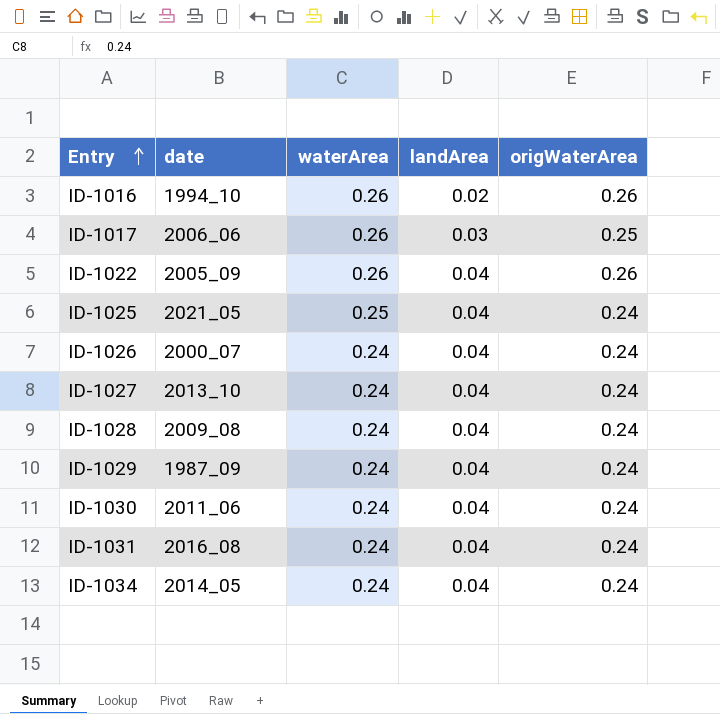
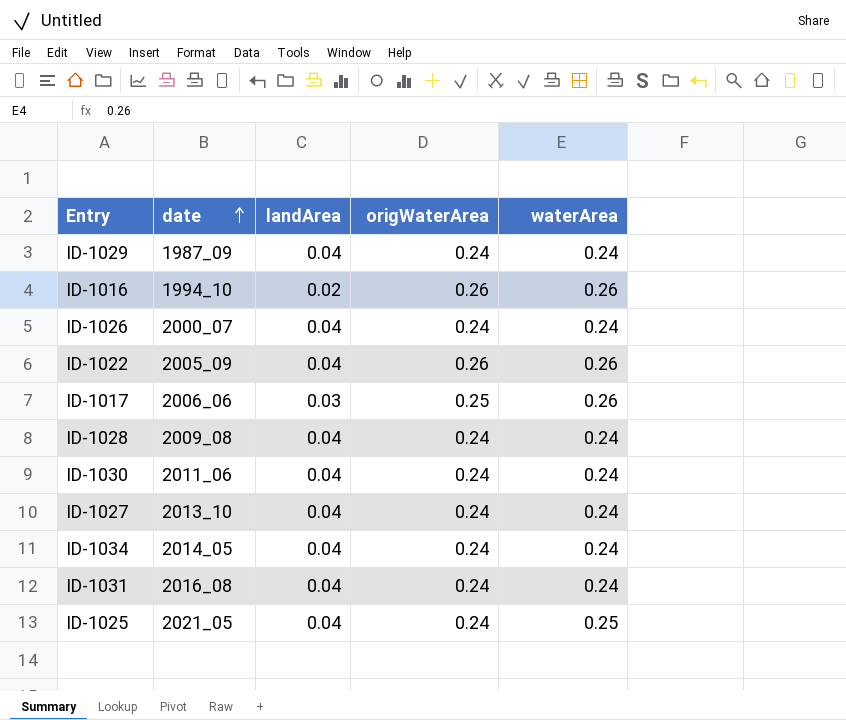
row order: Entry ascending -> date ascending
column waterArea | position: 3 -> 5

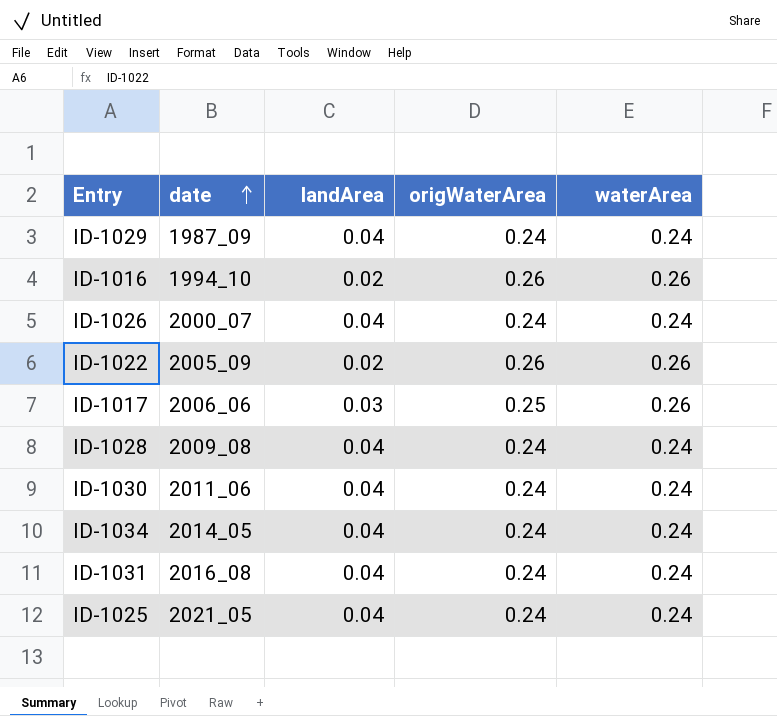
row ID-1027: 2013_10 | 0.04 | 0.24 | 0.24 -> none
ID-1022 | landArea: 0.04 -> 0.02
ID-1025 | waterArea: 0.25 -> 0.24

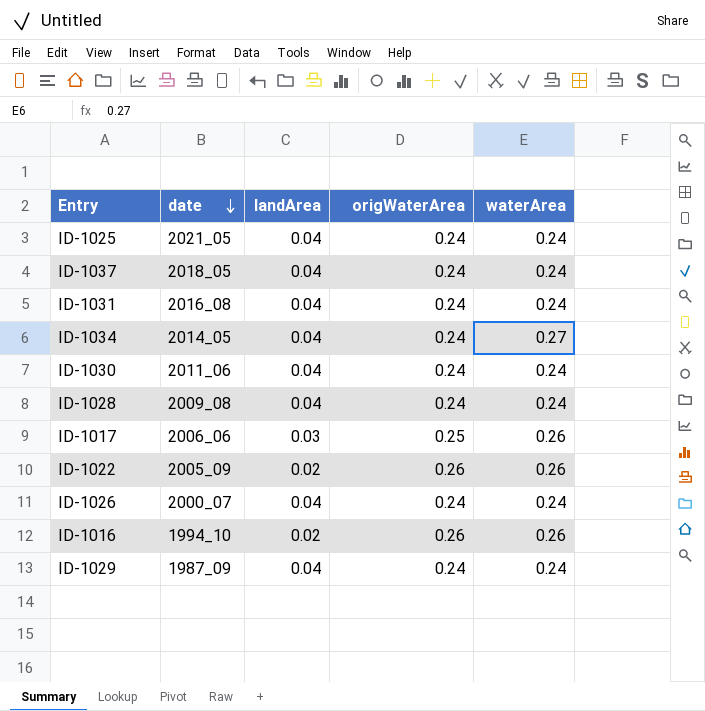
row order: date ascending -> date descending
row ID-1037: none -> 2018_05 | 0.04 | 0.24 | 0.24
ID-1034 | waterArea: 0.24 -> 0.27

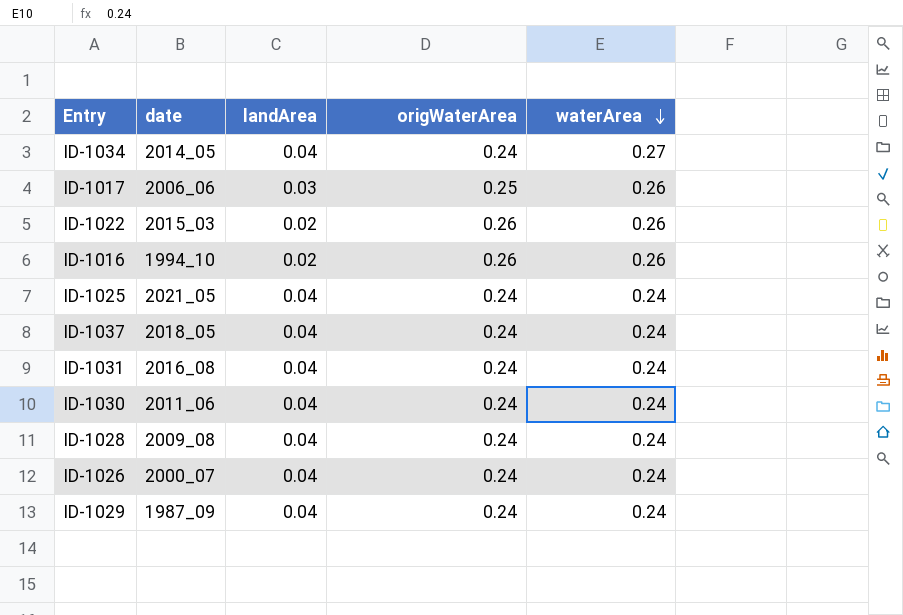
row order: date descending -> waterArea descending
ID-1022 | date: 2005_09 -> 2015_03

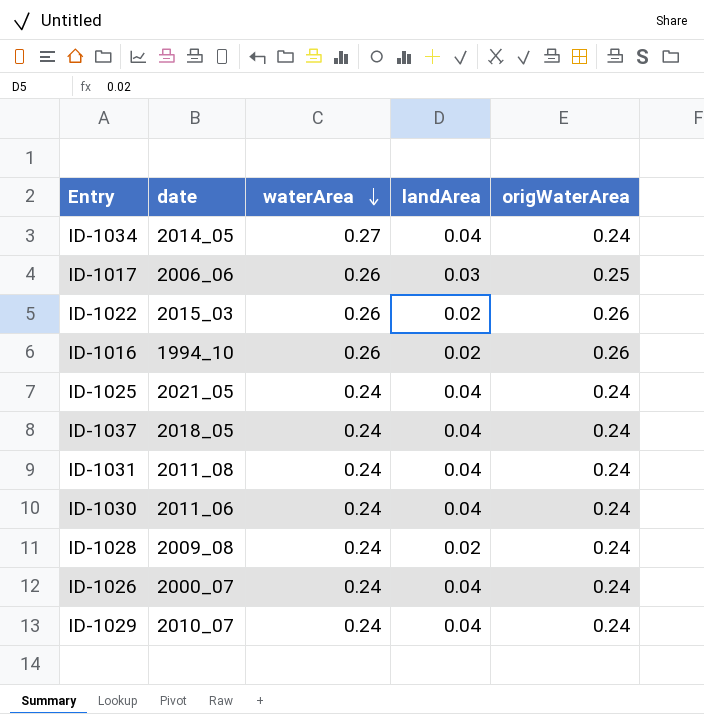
column waterArea | position: 5 -> 3
ID-1031 | date: 2016_08 -> 2011_08
ID-1028 | landArea: 0.04 -> 0.02
ID-1029 | date: 1987_09 -> 2010_07

